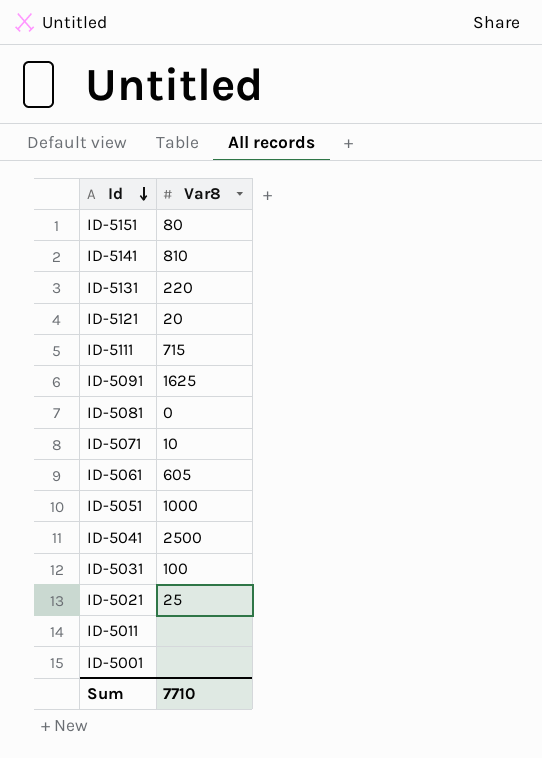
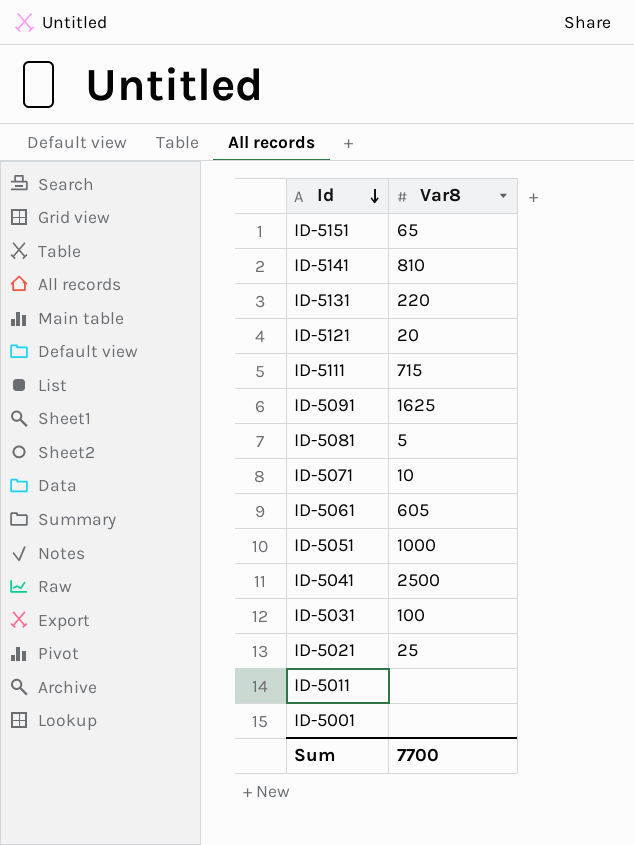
ID-5151 | Var8: 80 -> 65
ID-5081 | Var8: 0 -> 5
Sum | Var8: 7710 -> 7700

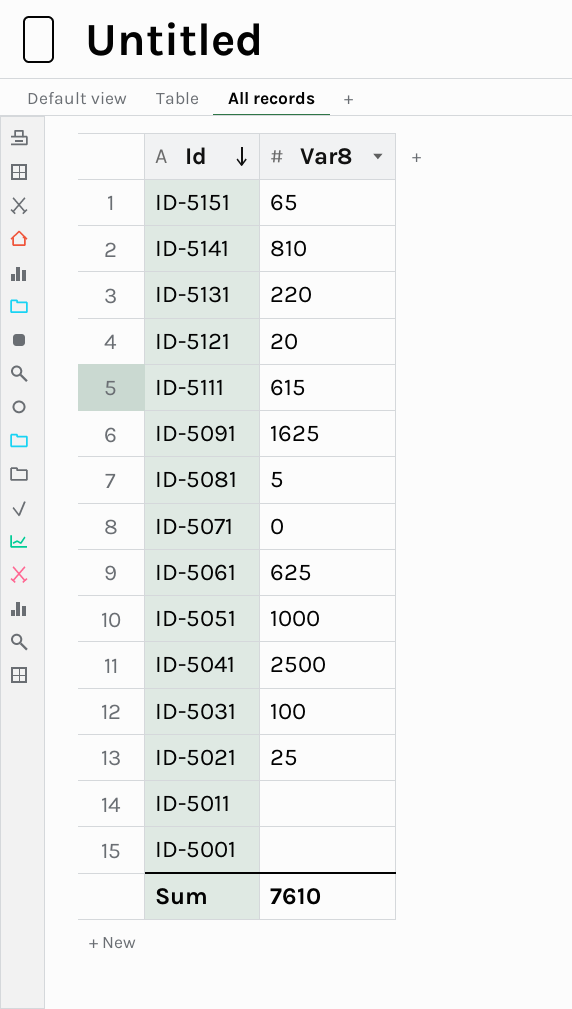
ID-5111 | Var8: 715 -> 615
ID-5071 | Var8: 10 -> 0
ID-5061 | Var8: 605 -> 625
Sum | Var8: 7700 -> 7610

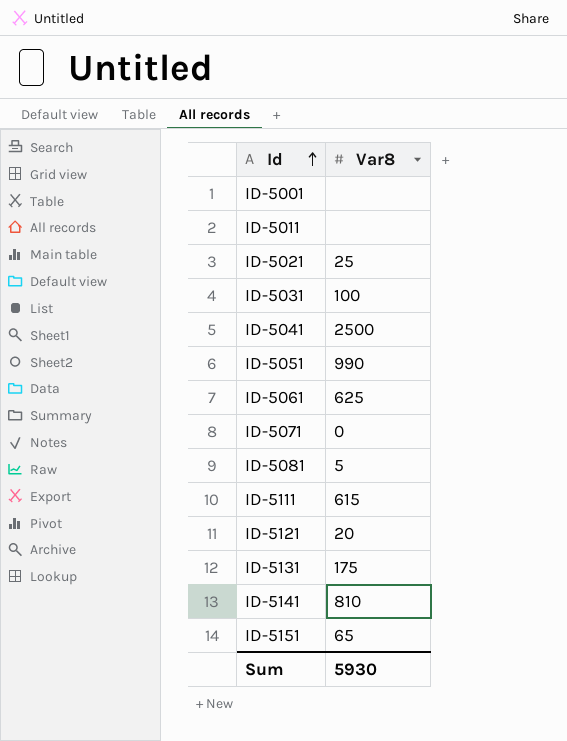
row order: Id descending -> Id ascending
row ID-5091: 1625 -> none
ID-5051 | Var8: 1000 -> 990
ID-5131 | Var8: 220 -> 175
Sum | Var8: 7610 -> 5930

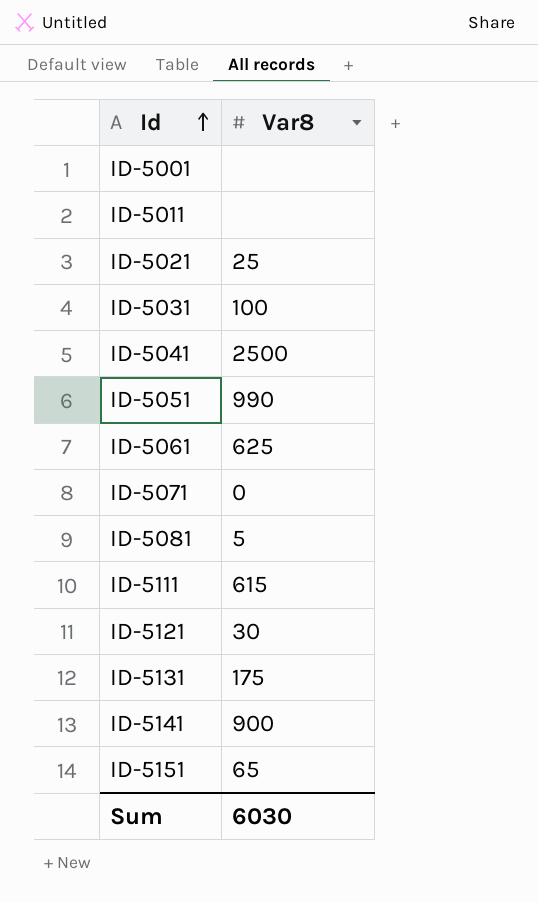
ID-5121 | Var8: 20 -> 30
ID-5141 | Var8: 810 -> 900
Sum | Var8: 5930 -> 6030

